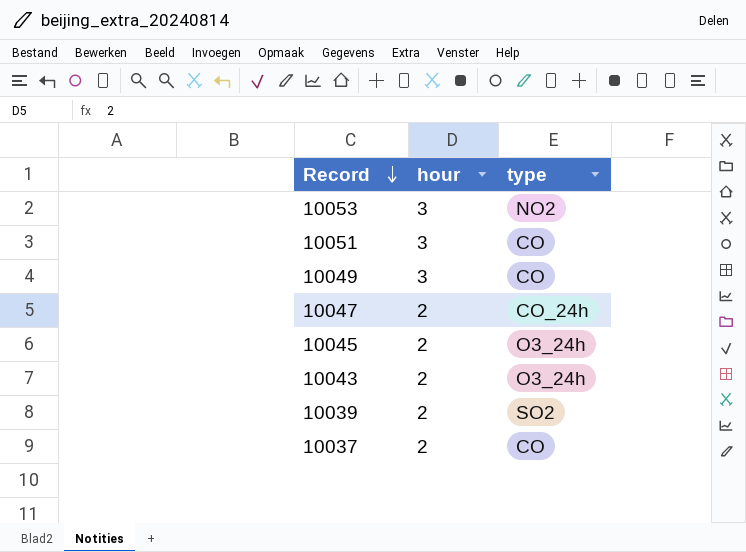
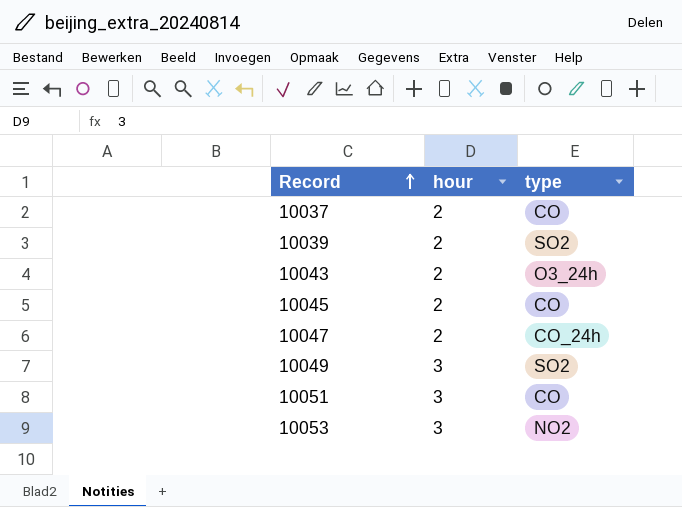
row order: Record descending -> Record ascending
10045 | type: O3_24h -> CO
10049 | type: CO -> SO2

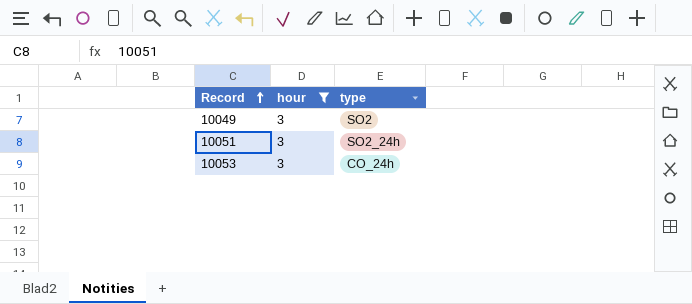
filter: none -> hour = 3
10051 | type: CO -> SO2_24h
10053 | type: NO2 -> CO_24h

